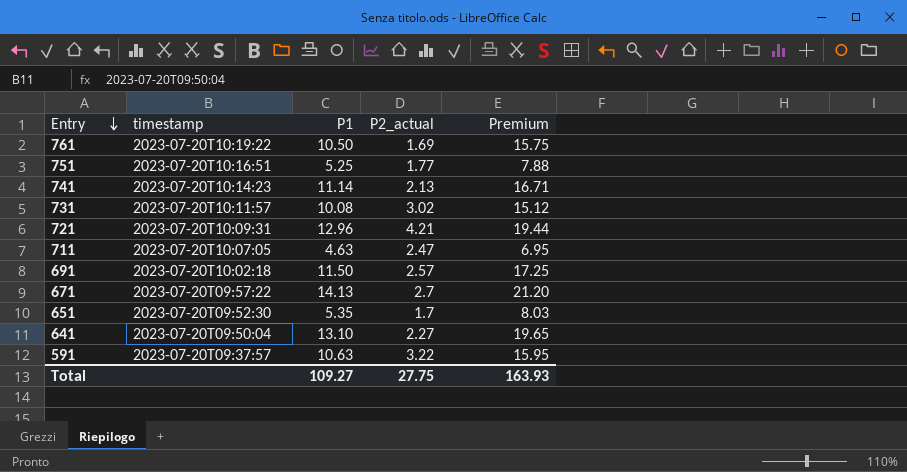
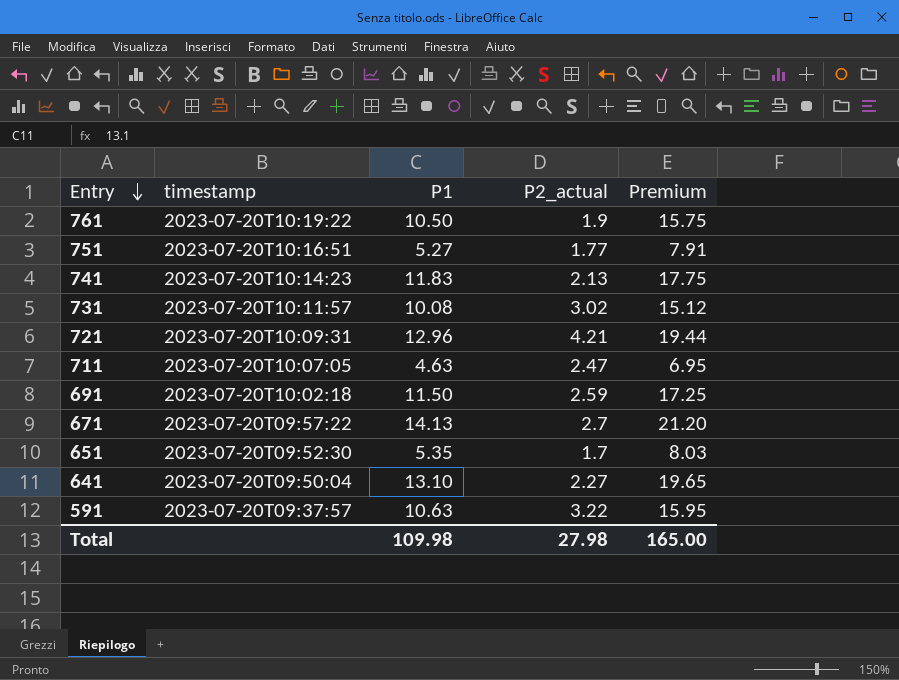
761 | P2_actual: 1.69 -> 1.9
751 | P1: 5.25 -> 5.27
751 | Premium: 7.88 -> 7.91
741 | P1: 11.14 -> 11.83
741 | Premium: 16.71 -> 17.75
691 | P2_actual: 2.57 -> 2.59
Total | P1: 109.27 -> 109.98
Total | P2_actual: 27.75 -> 27.98
Total | Premium: 163.93 -> 165.00

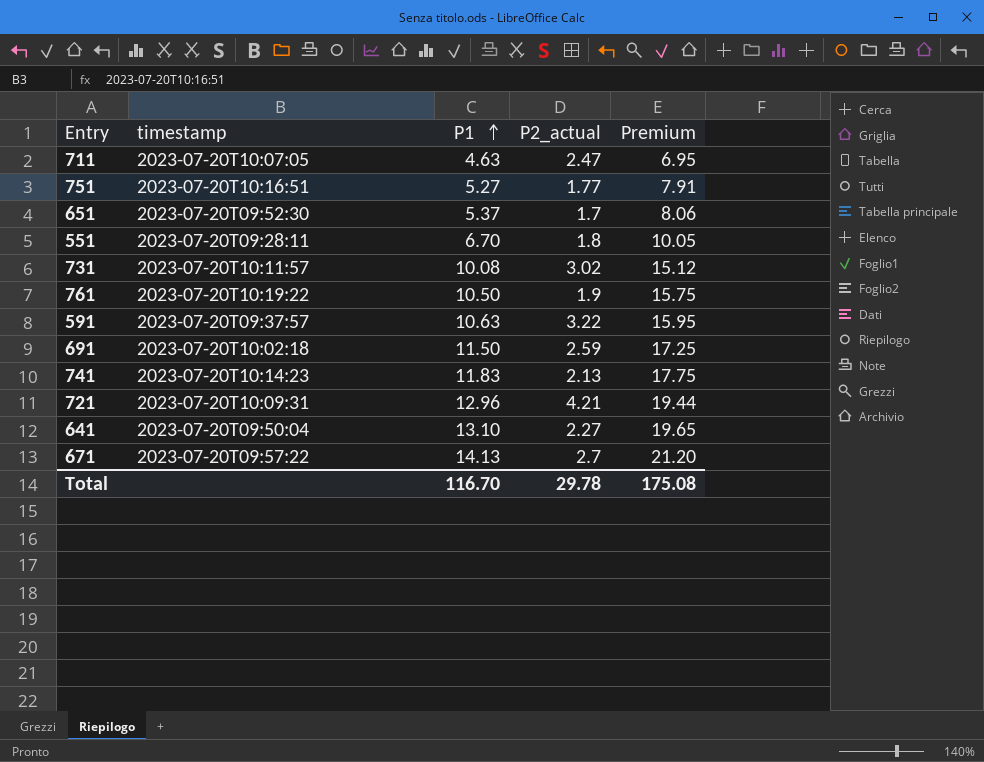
row order: Entry descending -> P1 ascending
651 | P1: 5.35 -> 5.37
651 | Premium: 8.03 -> 8.06
row 551: none -> 2023-07-20T09:28:11 | 6.70 | 1.8 | 10.05
Total | P1: 109.98 -> 116.70
Total | P2_actual: 27.98 -> 29.78
Total | Premium: 165.00 -> 175.08

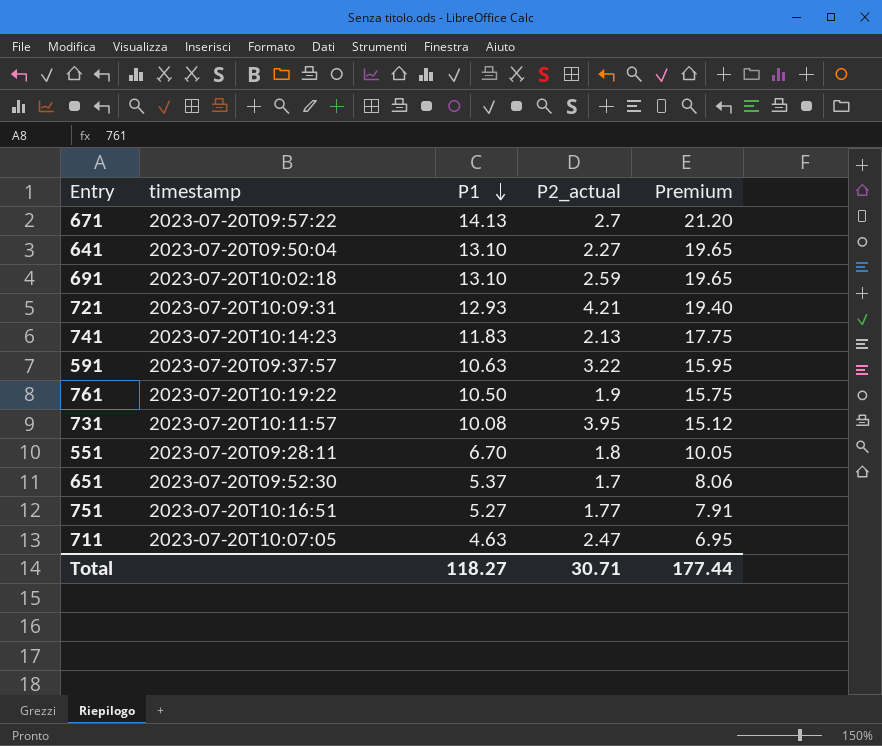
row order: P1 ascending -> P1 descending
691 | P1: 11.50 -> 13.10
691 | Premium: 17.25 -> 19.65
721 | P1: 12.96 -> 12.93
721 | Premium: 19.44 -> 19.40
731 | P2_actual: 3.02 -> 3.95
Total | P1: 116.70 -> 118.27
Total | P2_actual: 29.78 -> 30.71
Total | Premium: 175.08 -> 177.44

